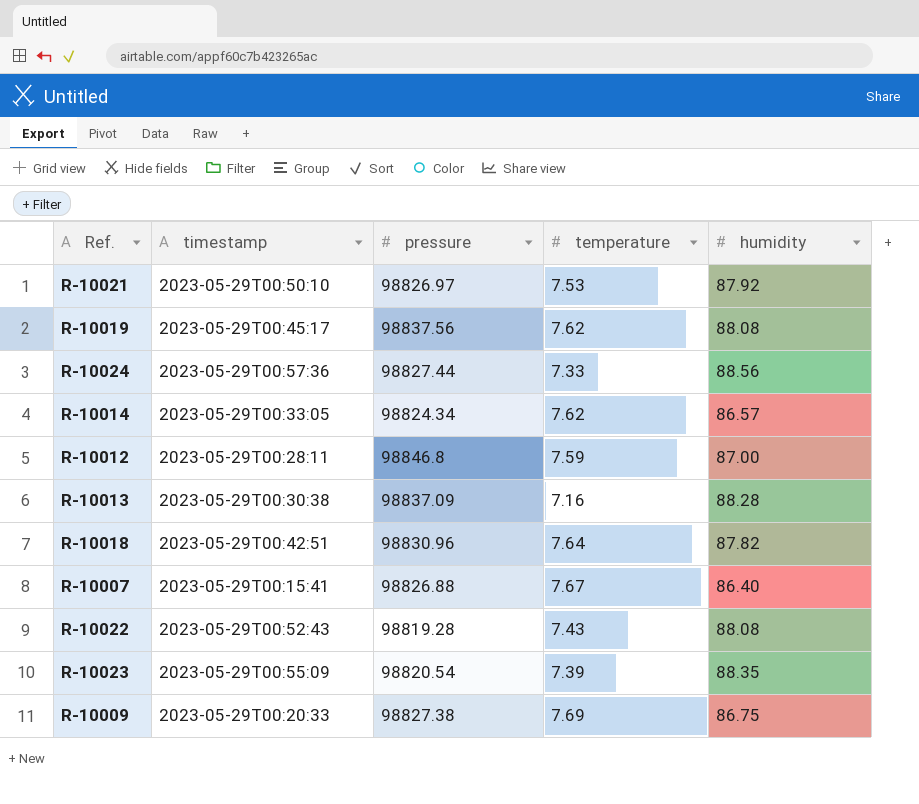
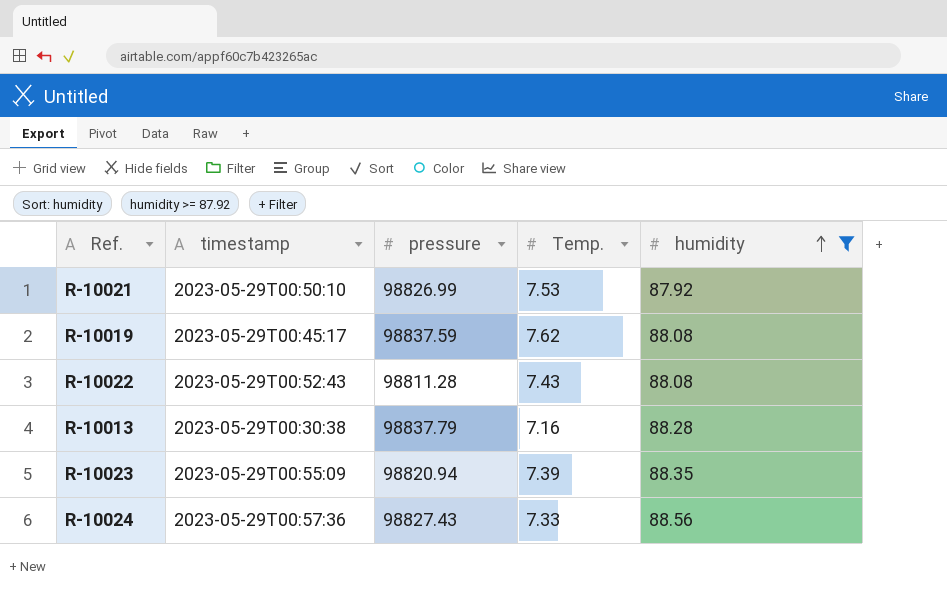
filter: none -> humidity >= 87.92
row order: none -> humidity ascending
column name: temperature -> Temp.
R-10021 | pressure: 98826.97 -> 98826.99
R-10019 | pressure: 98837.56 -> 98837.59
R-10022 | pressure: 98819.28 -> 98811.28
R-10013 | pressure: 98837.09 -> 98837.79
R-10023 | pressure: 98820.54 -> 98820.94
R-10024 | pressure: 98827.44 -> 98827.43

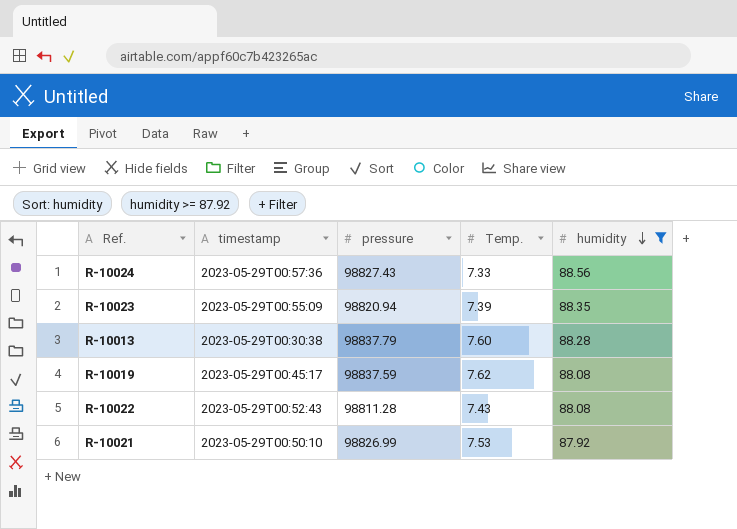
row order: humidity ascending -> humidity descending
R-10013 | Temp.: 7.16 -> 7.60

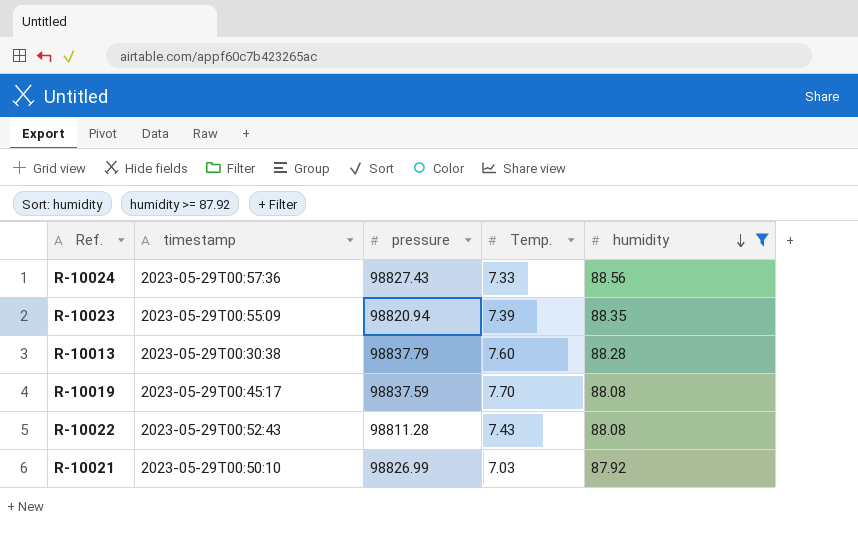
R-10019 | Temp.: 7.62 -> 7.70
R-10021 | Temp.: 7.53 -> 7.03

